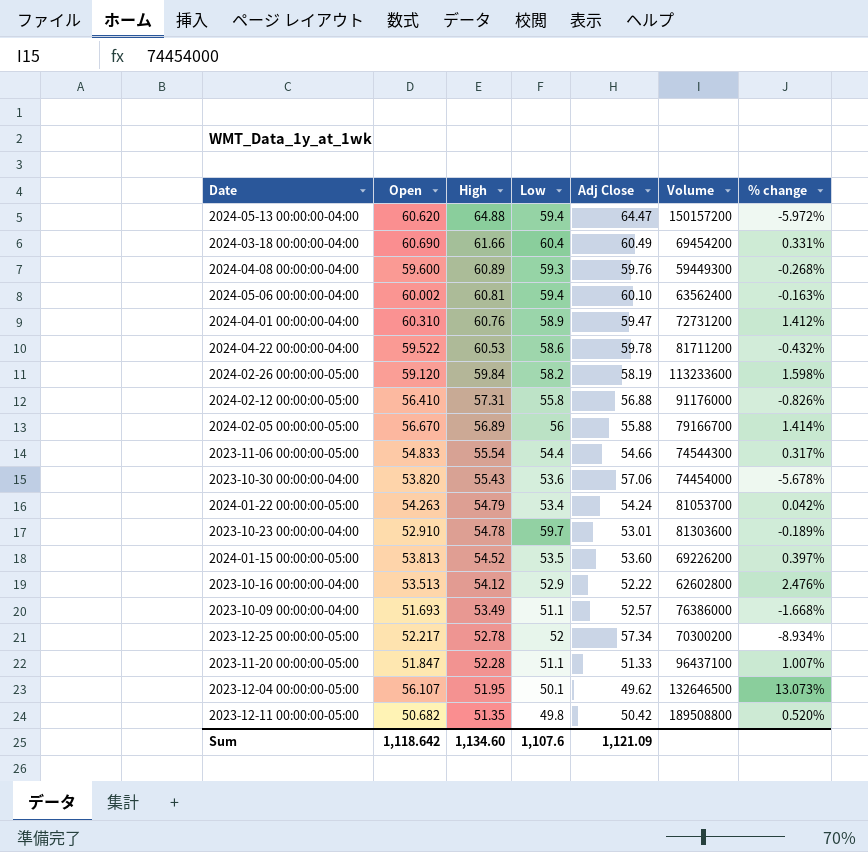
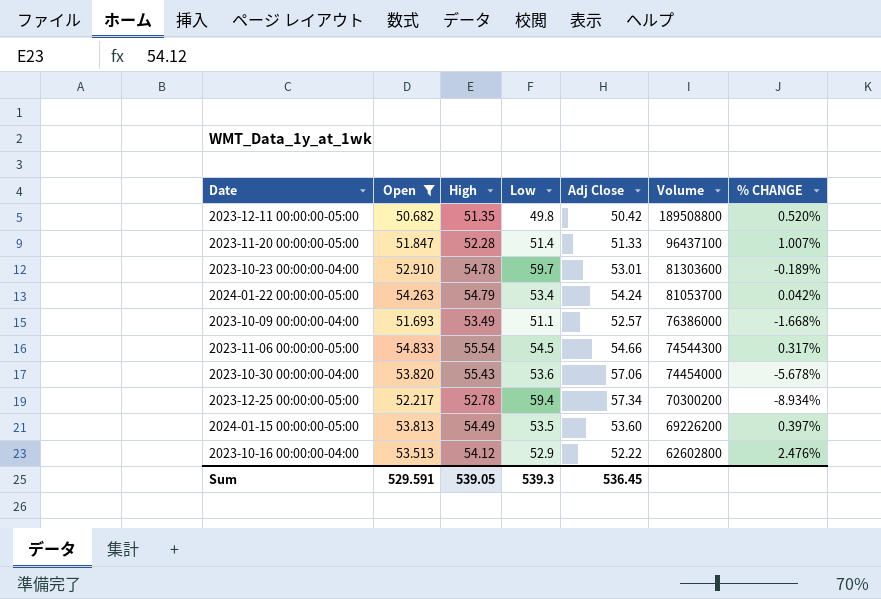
filter: none -> Open <= 54.833
row order: High descending -> Volume descending
column name: % change -> % CHANGE
2023-11-20 00:00:00-05:00 | Low: 51.1 -> 51.4
2023-11-06 00:00:00-05:00 | Low: 54.4 -> 54.5
2023-12-25 00:00:00-05:00 | Low: 52 -> 59.4
2024-01-15 00:00:00-05:00 | High: 54.52 -> 54.49
Sum | Open: 1,118.642 -> 529.591
Sum | High: 1,134.60 -> 539.05
Sum | Low: 1,107.6 -> 539.3
Sum | Adj Close: 1,121.09 -> 536.45

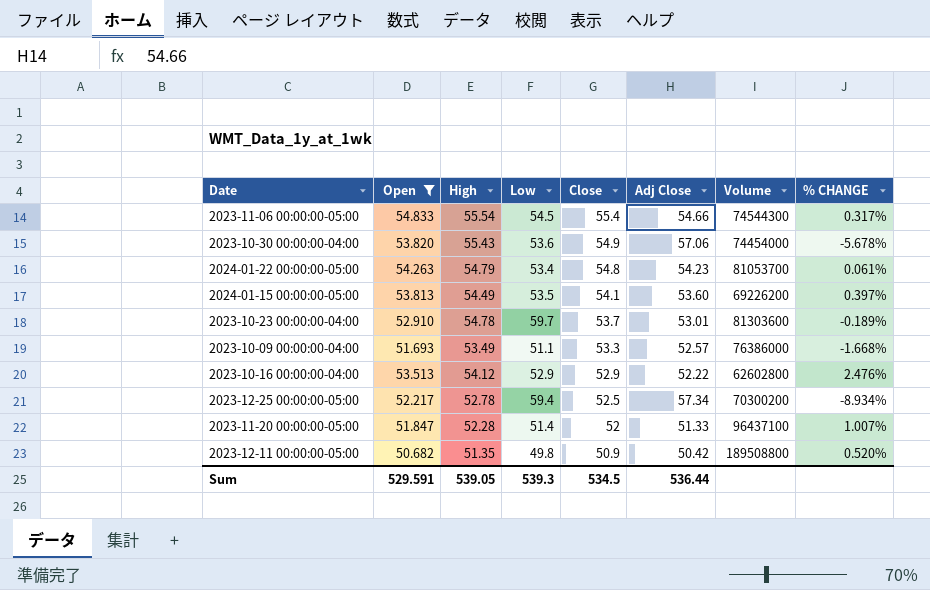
row order: Volume descending -> Close descending
column Close | position: none -> 5
2024-01-22 00:00:00-05:00 | Adj Close: 54.24 -> 54.23
2024-01-22 00:00:00-05:00 | % CHANGE: 0.042% -> 0.061%
Sum | Adj Close: 536.45 -> 536.44

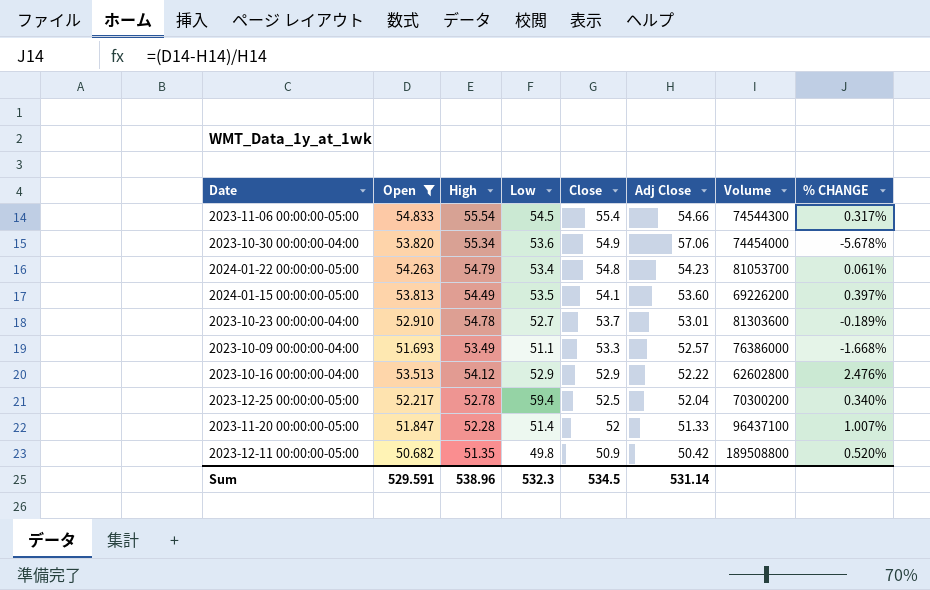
2023-10-30 00:00:00-04:00 | High: 55.43 -> 55.34
2023-10-23 00:00:00-04:00 | Low: 59.7 -> 52.7
2023-12-25 00:00:00-05:00 | Adj Close: 57.34 -> 52.04
2023-12-25 00:00:00-05:00 | % CHANGE: -8.934% -> 0.340%
Sum | High: 539.05 -> 538.96
Sum | Low: 539.3 -> 532.3
Sum | Adj Close: 536.44 -> 531.14

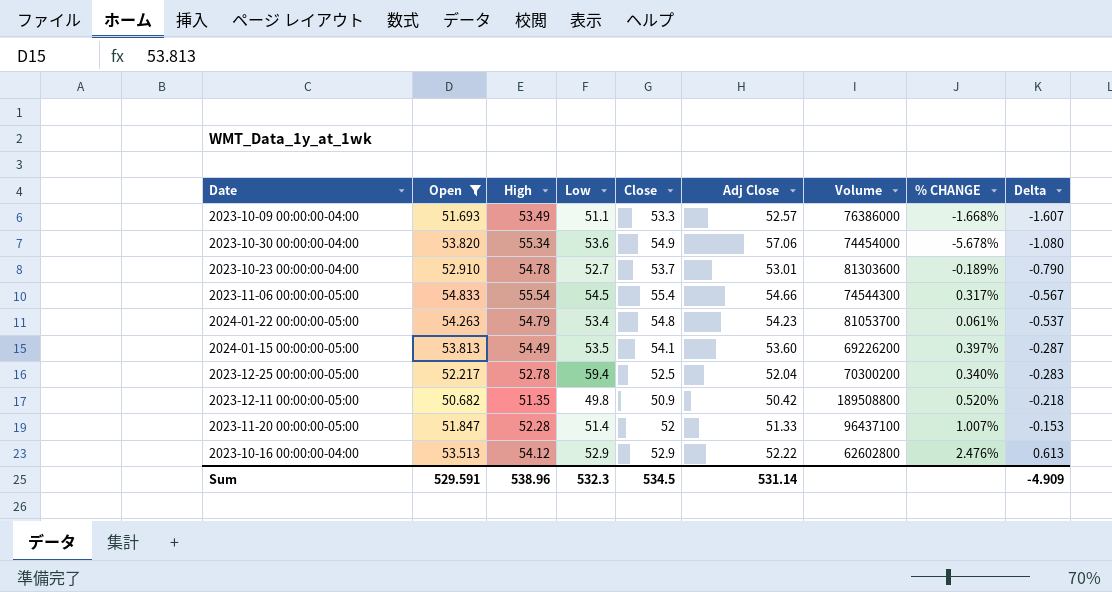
row order: Close descending -> Delta ascending
column Delta | formula: none -> [Open] - [Close]

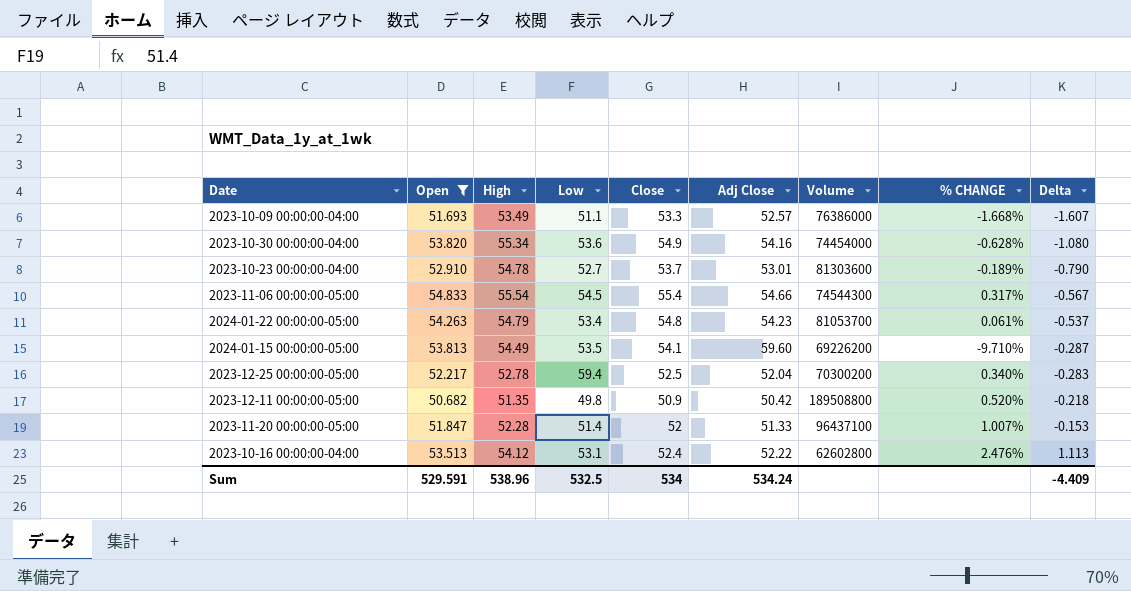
2023-10-30 00:00:00-04:00 | Adj Close: 57.06 -> 54.16
2023-10-30 00:00:00-04:00 | % CHANGE: -5.678% -> -0.628%
2024-01-15 00:00:00-05:00 | Adj Close: 53.60 -> 59.60
2024-01-15 00:00:00-05:00 | % CHANGE: 0.397% -> -9.710%
2023-10-16 00:00:00-04:00 | Low: 52.9 -> 53.1
2023-10-16 00:00:00-04:00 | Close: 52.9 -> 52.4
2023-10-16 00:00:00-04:00 | Delta: 0.613 -> 1.113
Sum | Low: 532.3 -> 532.5
Sum | Close: 534.5 -> 534
Sum | Adj Close: 531.14 -> 534.24
Sum | Delta: -4.909 -> -4.409

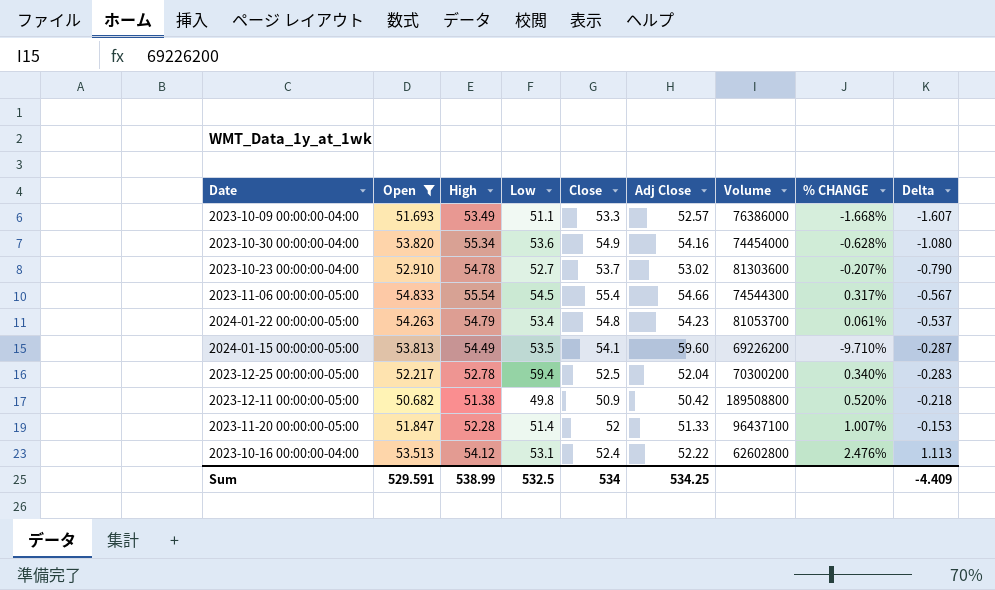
2023-10-23 00:00:00-04:00 | Adj Close: 53.01 -> 53.02
2023-10-23 00:00:00-04:00 | % CHANGE: -0.189% -> -0.207%
2023-12-11 00:00:00-05:00 | High: 51.35 -> 51.38
Sum | High: 538.96 -> 538.99
Sum | Adj Close: 534.24 -> 534.25

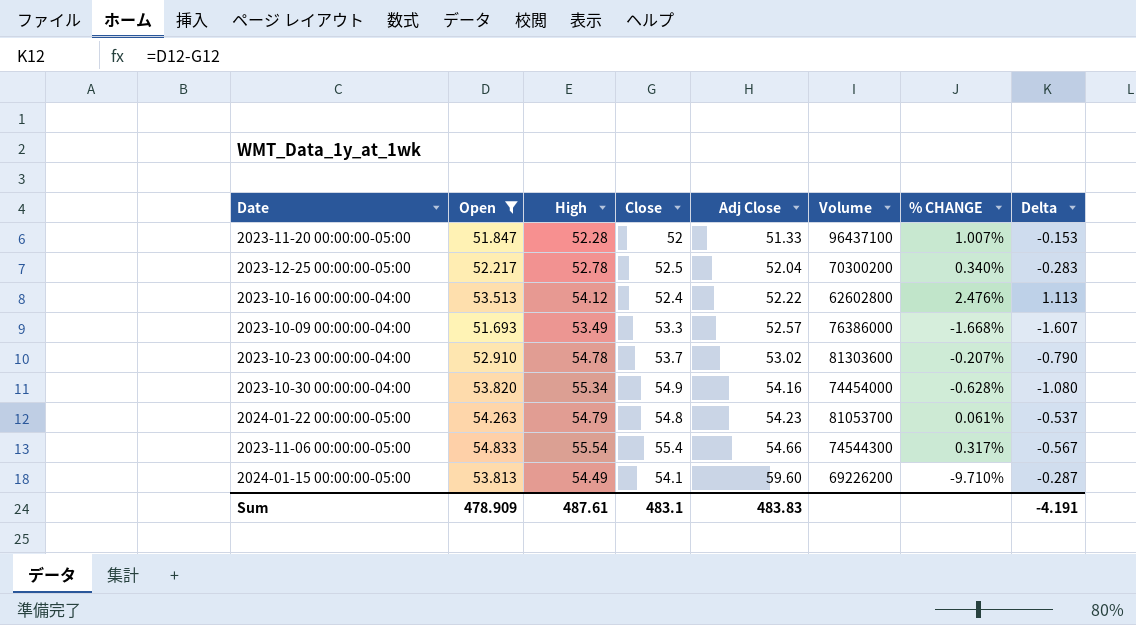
row order: Delta ascending -> Adj Close ascending
column Low | position: 4 -> none
row 2023-12-11 00:00:00-05:00: 50.682 | 51.38 | 49.8 | 50.9 | 50.42 | 189508800 | 0.520% | -0.218 -> none
Sum | Open: 529.591 -> 478.909
Sum | High: 538.99 -> 487.61
Sum | Close: 534 -> 483.1
Sum | Adj Close: 534.25 -> 483.83
Sum | Delta: -4.409 -> -4.191

